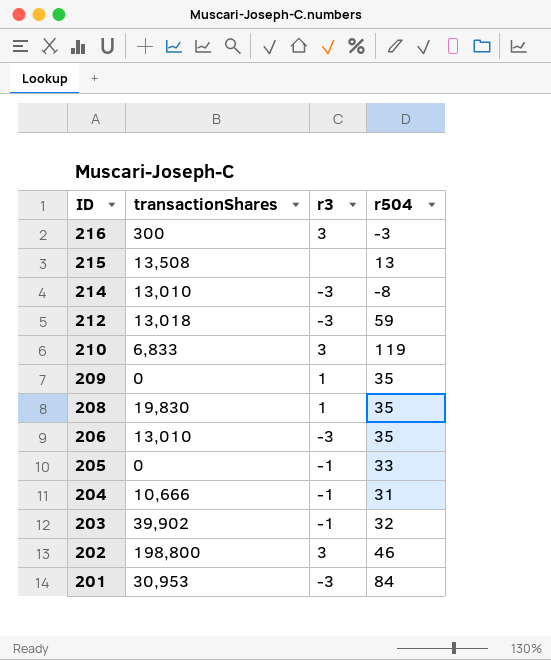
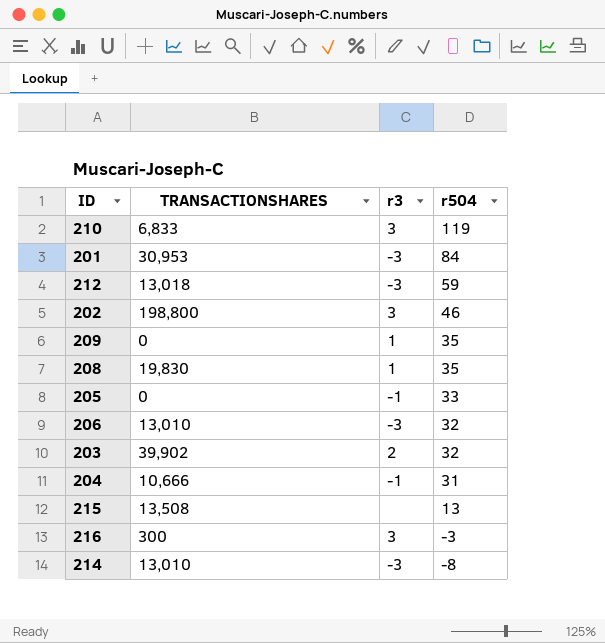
row order: ID descending -> r504 descending
column name: transactionShares -> TRANSACTIONSHARES
206 | r504: 35 -> 32
203 | r3: -1 -> 2

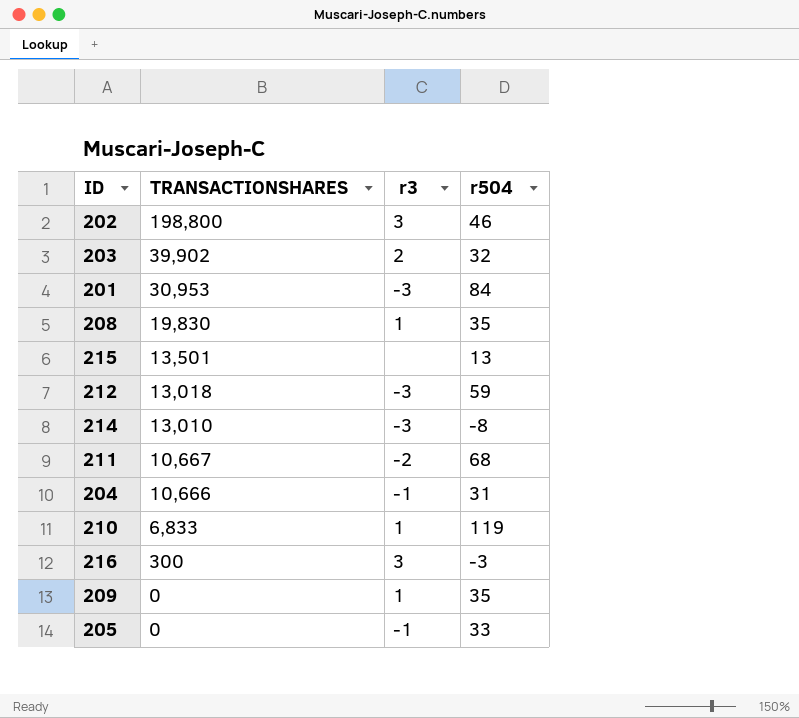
row order: r504 descending -> TRANSACTIONSHARES descending
row 206: 13,010 | -3 | 32 -> none
215 | TRANSACTIONSHARES: 13,508 -> 13,501
row 211: none -> 10,667 | -2 | 68
210 | r3: 3 -> 1

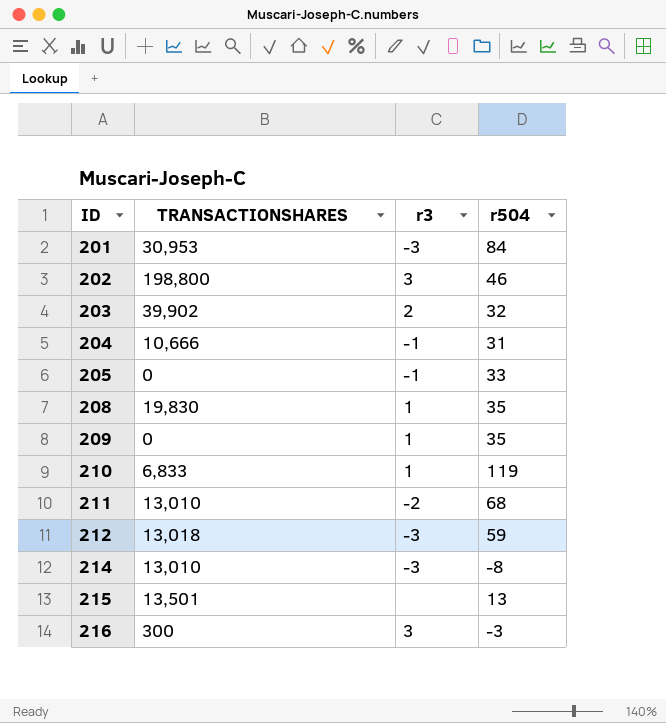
row order: TRANSACTIONSHARES descending -> ID ascending
211 | TRANSACTIONSHARES: 10,667 -> 13,010

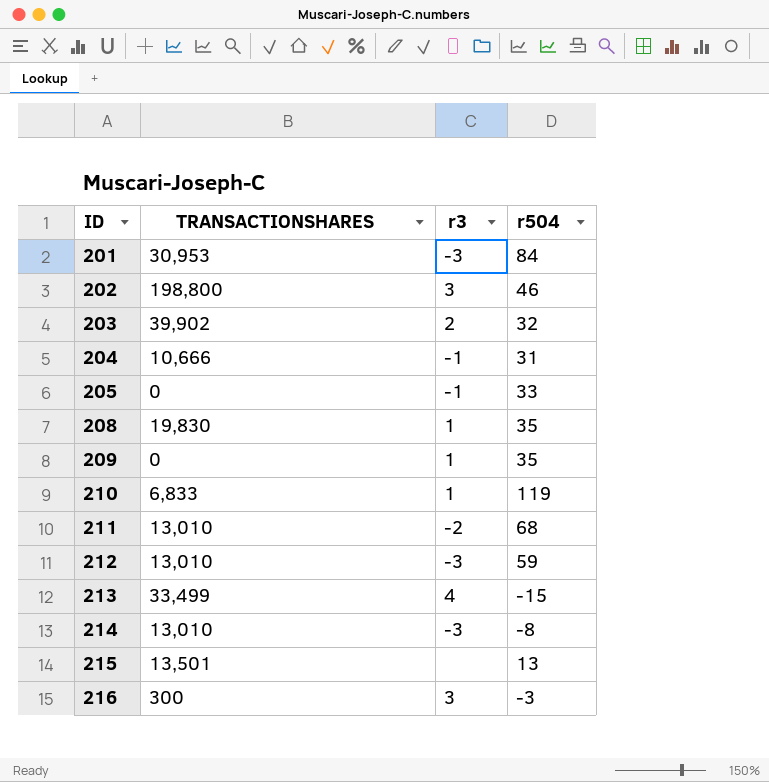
212 | TRANSACTIONSHARES: 13,018 -> 13,010
row 213: none -> 33,499 | 4 | -15

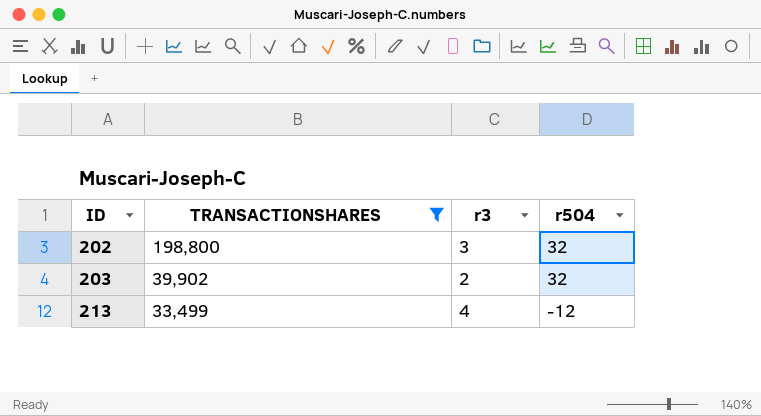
filter: none -> TRANSACTIONSHARES >= 33,499
202 | r504: 46 -> 32
213 | r504: -15 -> -12

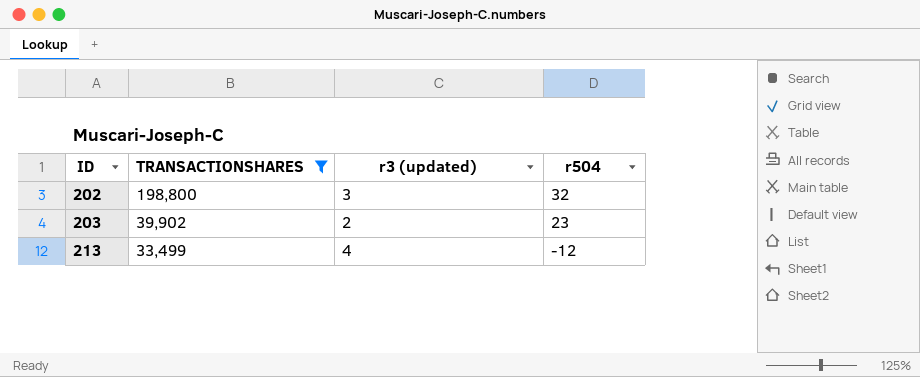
column name: r3 -> r3 (updated)
203 | r504: 32 -> 23

